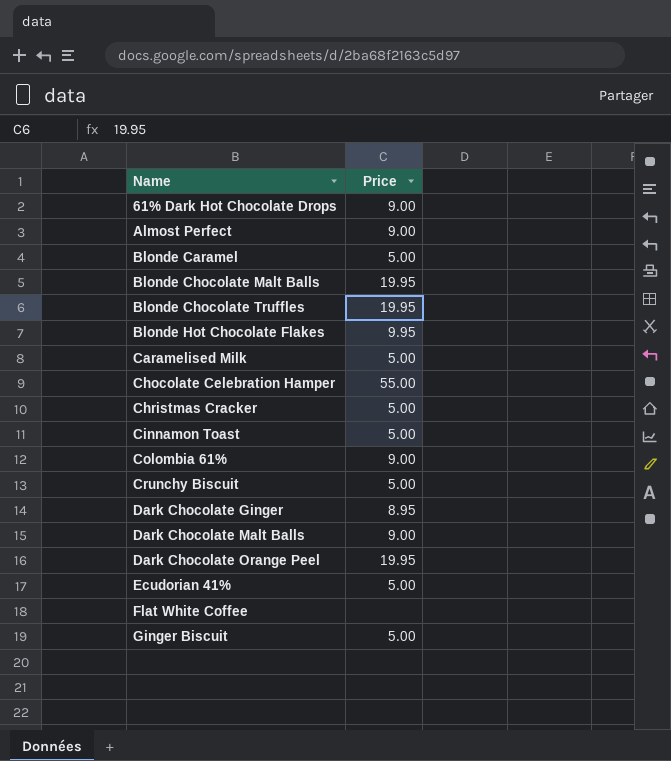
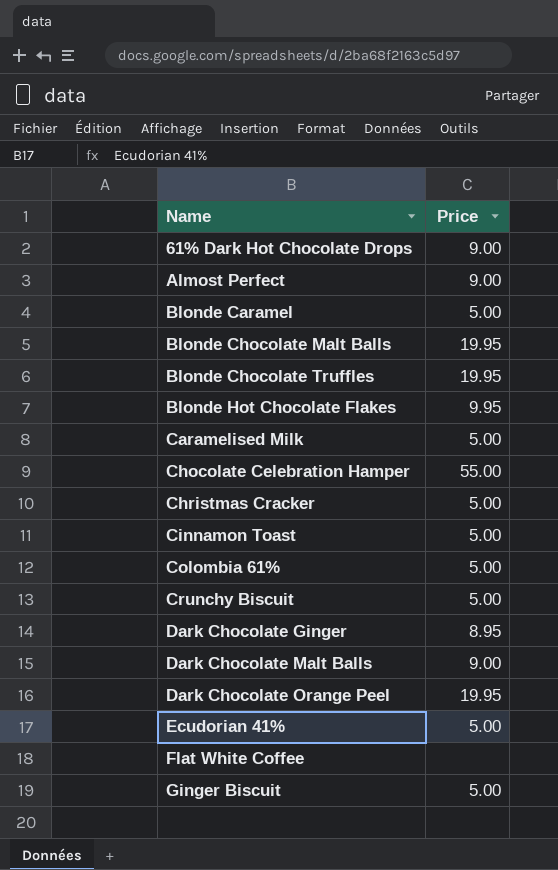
Colombia 61% | Price: 9.00 -> 5.00

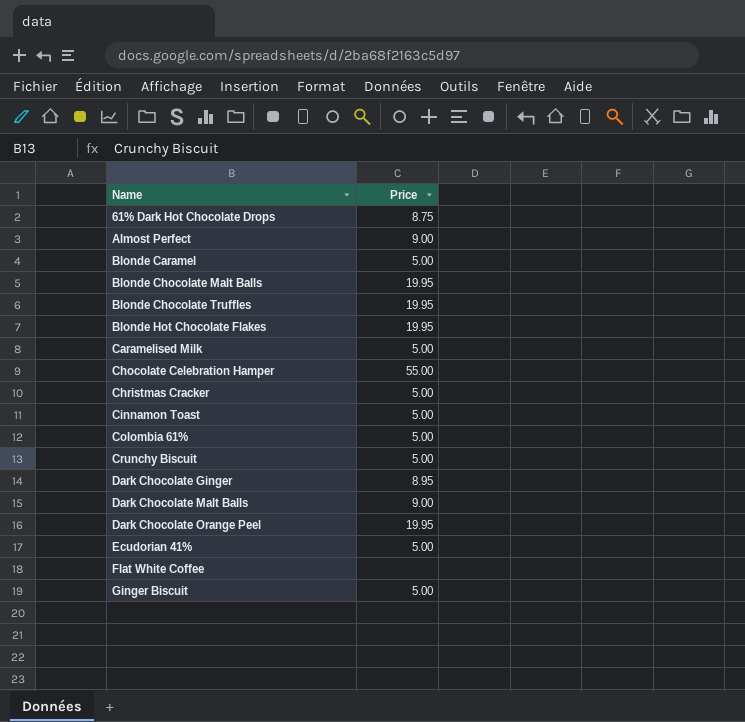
61% Dark Hot Chocolate Drops | Price: 9.00 -> 8.75
Blonde Hot Chocolate Flakes | Price: 9.95 -> 19.95

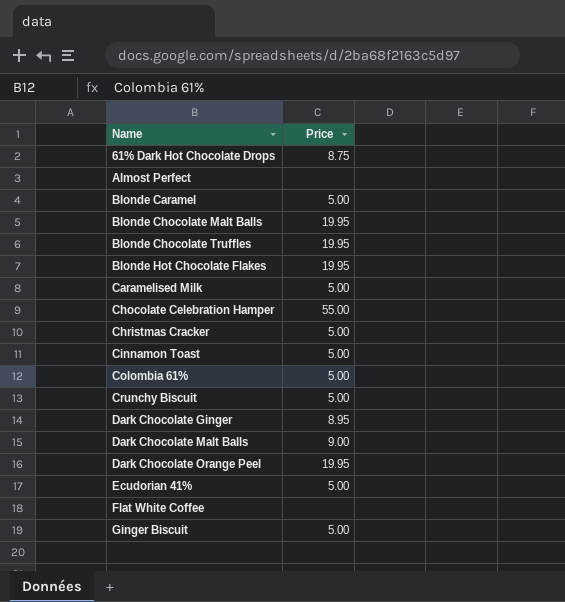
Almost Perfect | Price: 9.00 -> none

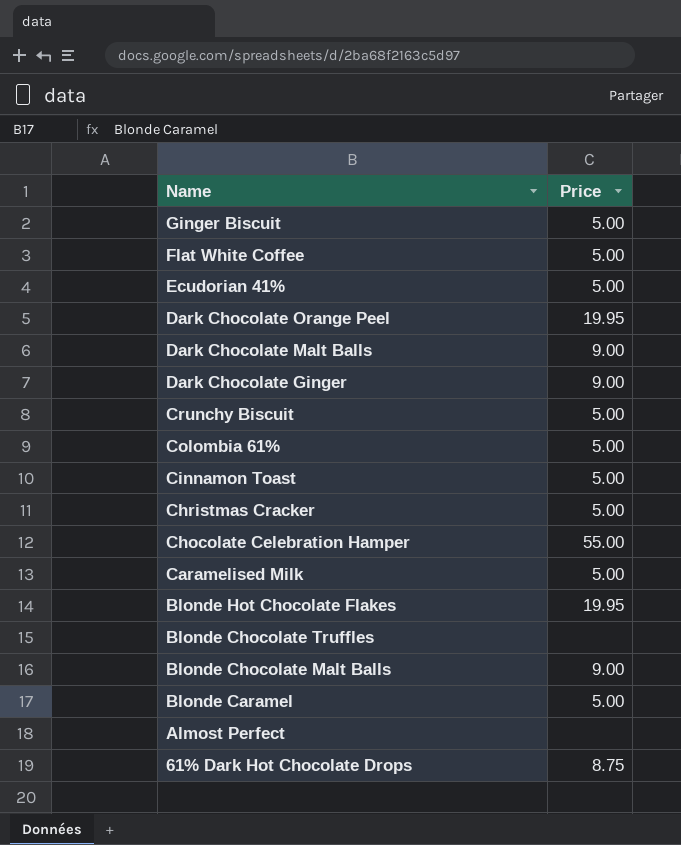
row order: Name ascending -> Name descending
Flat White Coffee | Price: none -> 5.00
Dark Chocolate Ginger | Price: 8.95 -> 9.00
Blonde Chocolate Truffles | Price: 19.95 -> none
Blonde Chocolate Malt Balls | Price: 19.95 -> 9.00

